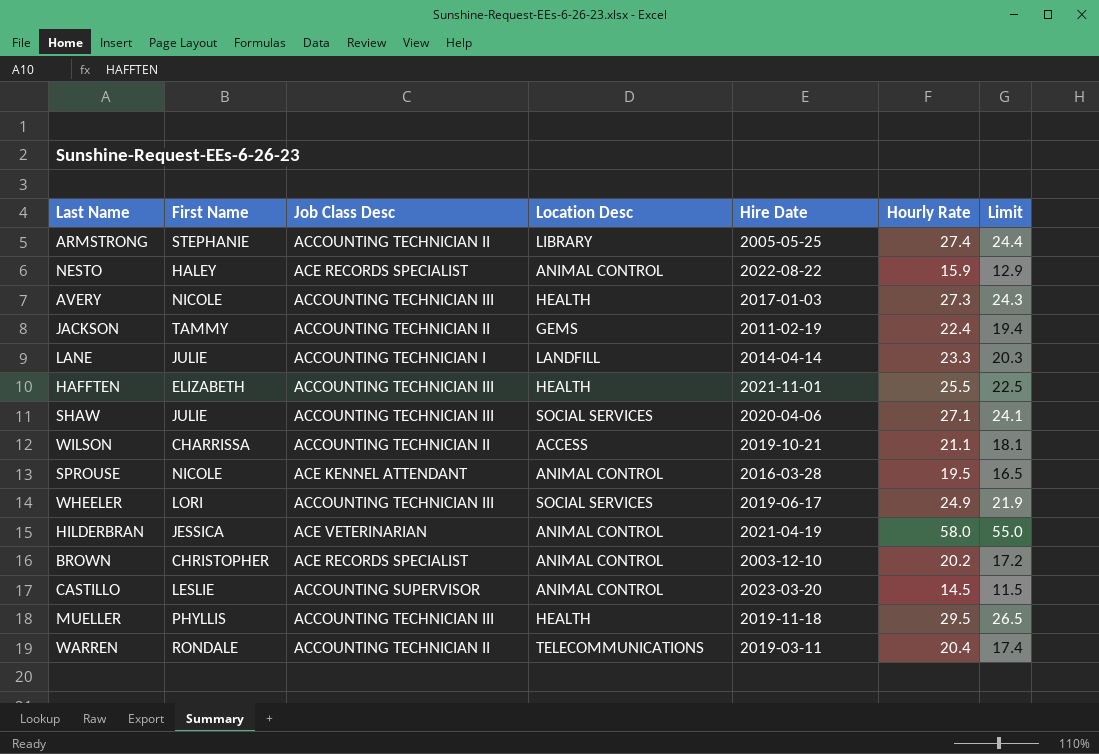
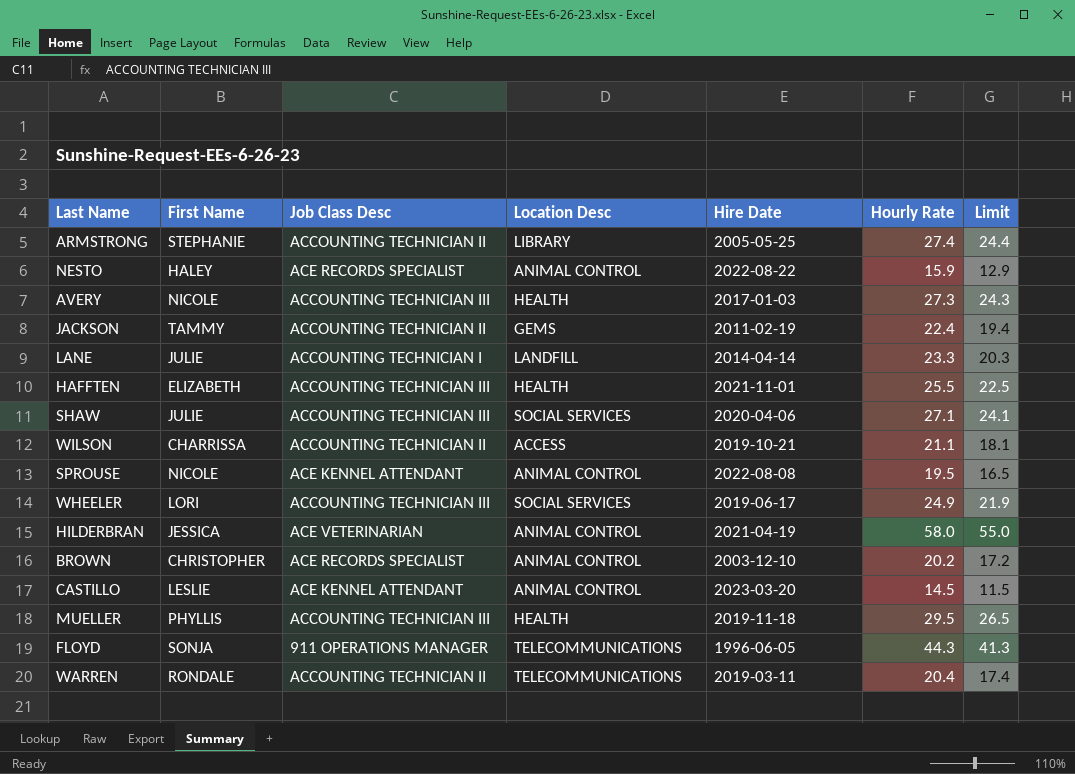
SPROUSE | Hire Date: 2016-03-28 -> 2022-08-08
CASTILLO | Job Class Desc: ACCOUNTING SUPERVISOR -> ACE KENNEL ATTENDANT
row FLOYD: none -> SONJA | 911 OPERATIONS MANAGER | TELECOMMUNICATIONS | 1996-06-05 | 44.3 | 41.3

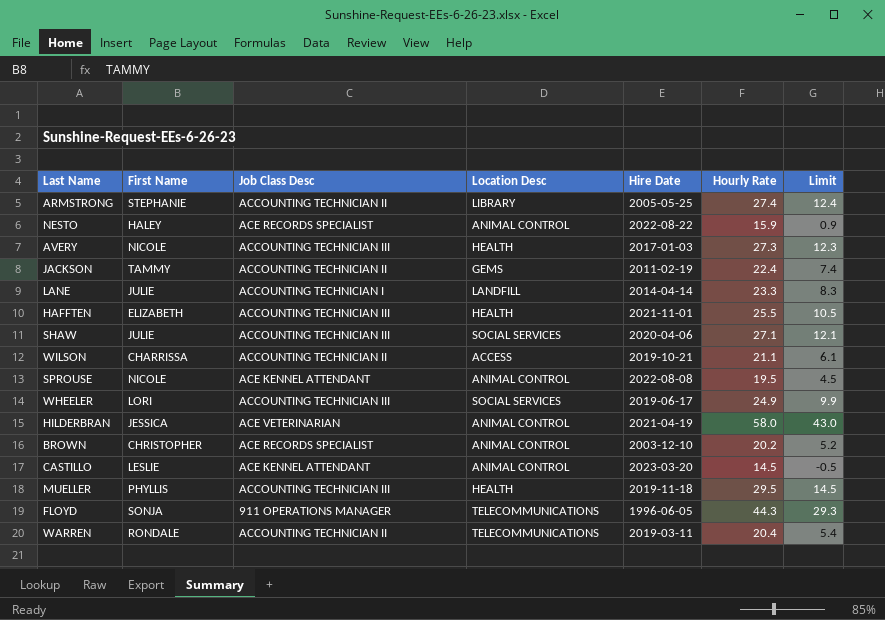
column Limit | formula: [Hourly Rate] - 3 -> [Hourly Rate] - 15

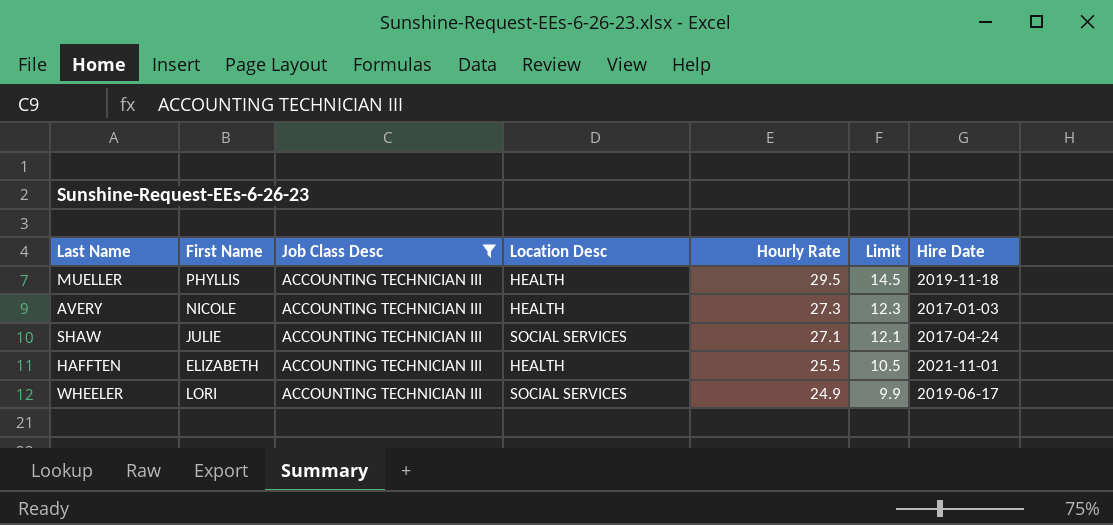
filter: none -> Job Class Desc = ACCOUNTING TECHNICIAN III
row order: none -> Hourly Rate descending
column Hire Date | position: 5 -> 7
SHAW | Hire Date: 2020-04-06 -> 2017-04-24

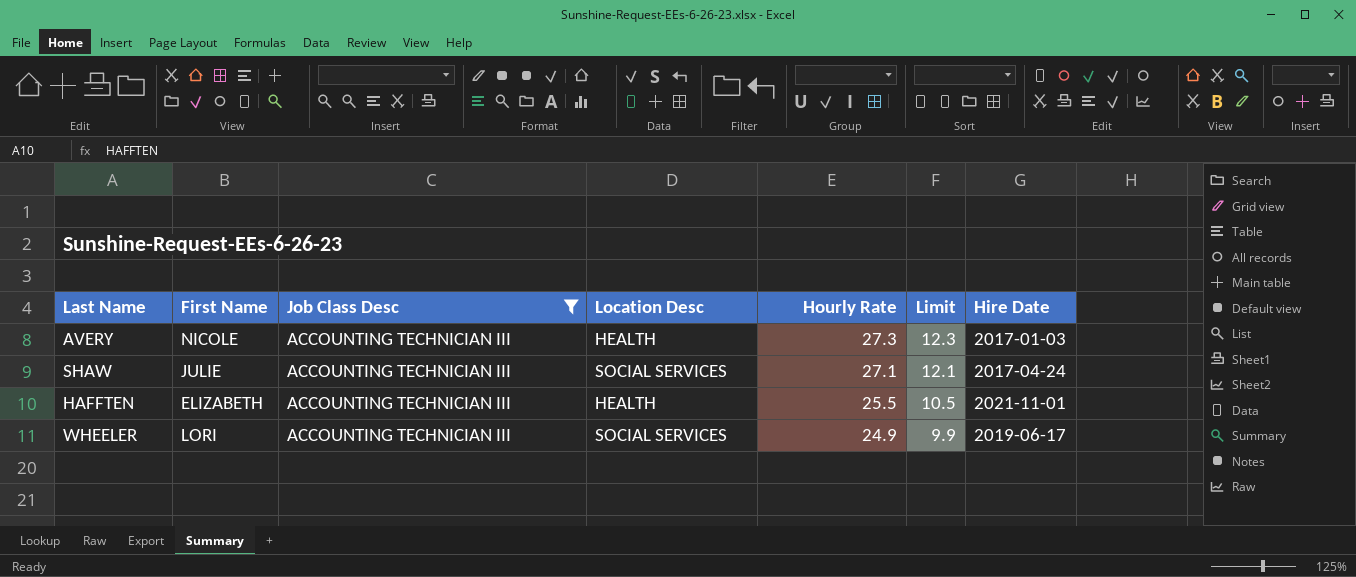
row MUELLER: PHYLLIS | ACCOUNTING TECHNICIAN III | HEALTH | 29.5 | 14.5 | 2019-11-18 -> none

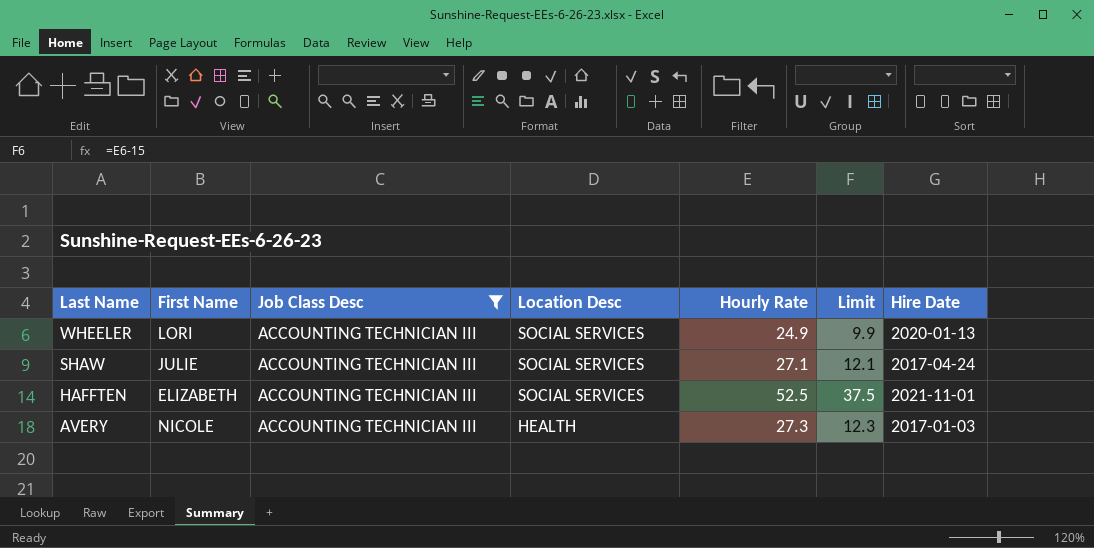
row order: Hourly Rate descending -> Last Name descending
WHEELER | Hire Date: 2019-06-17 -> 2020-01-13
HAFFTEN | Location Desc: HEALTH -> SOCIAL SERVICES
HAFFTEN | Hourly Rate: 25.5 -> 52.5
HAFFTEN | Limit: 10.5 -> 37.5

